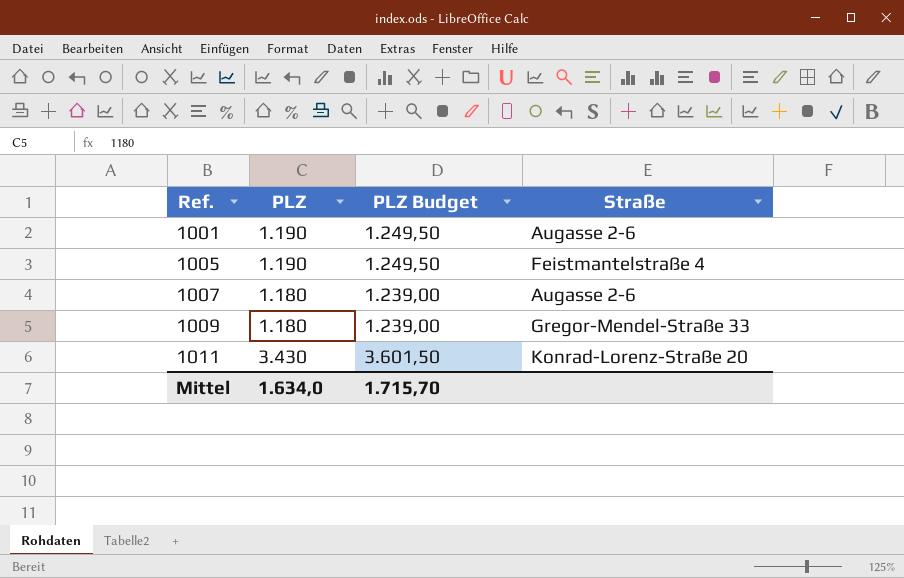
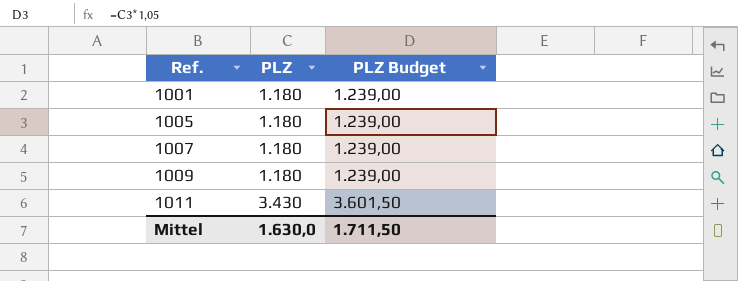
column Straße | position: 4 -> none
1001 | PLZ: 1.190 -> 1.180
1001 | PLZ Budget: 1.249,50 -> 1.239,00
1005 | PLZ: 1.190 -> 1.180
1005 | PLZ Budget: 1.249,50 -> 1.239,00
Mittel | PLZ: 1.634,0 -> 1.630,0
Mittel | PLZ Budget: 1.715,70 -> 1.711,50

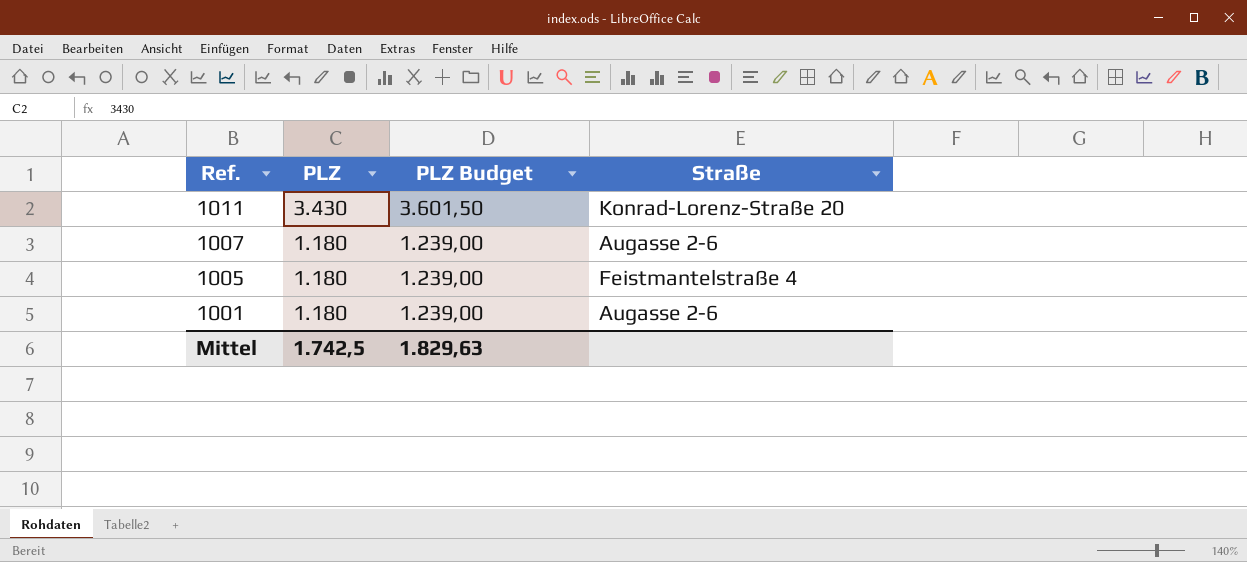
row order: Ref. ascending -> Ref. descending
column Straße | position: none -> 4
row 1009: 1.180 | 1.239,00 -> none
Mittel | PLZ: 1.630,0 -> 1.742,5
Mittel | PLZ Budget: 1.711,50 -> 1.829,63

